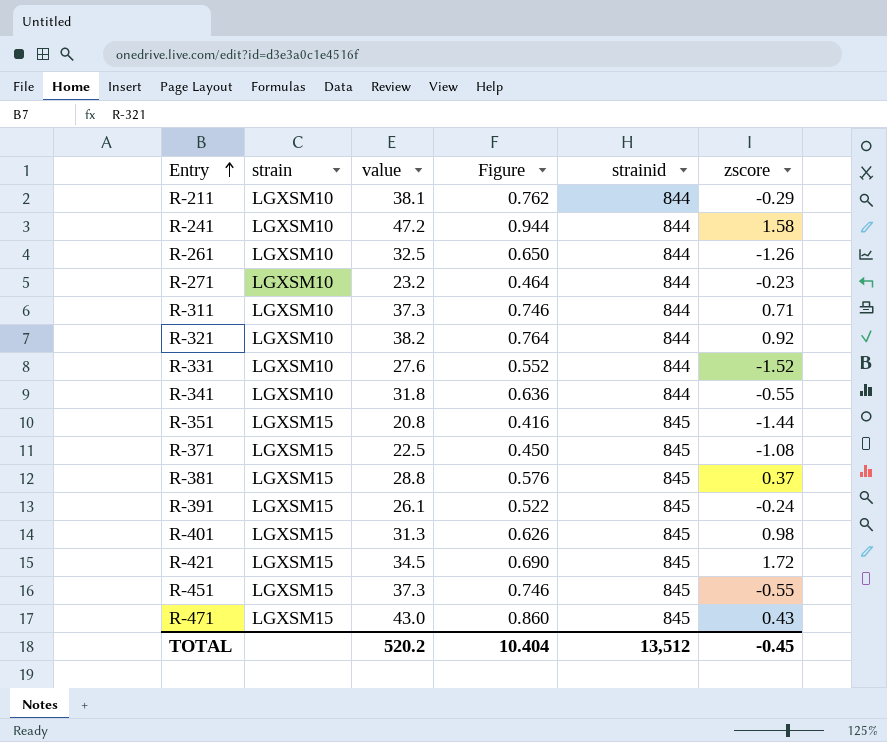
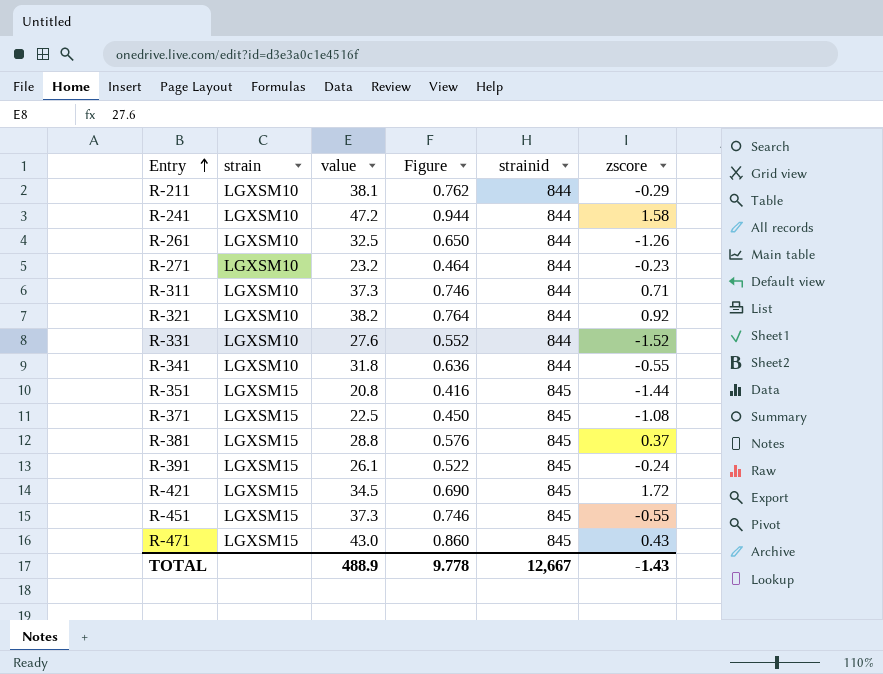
row R-401: LGXSM15 | 31.3 | 0.626 | 845 | 0.98 -> none
TOTAL | value: 520.2 -> 488.9
TOTAL | Figure: 10.404 -> 9.778
TOTAL | strainid: 13,512 -> 12,667
TOTAL | zscore: -0.45 -> -1.43

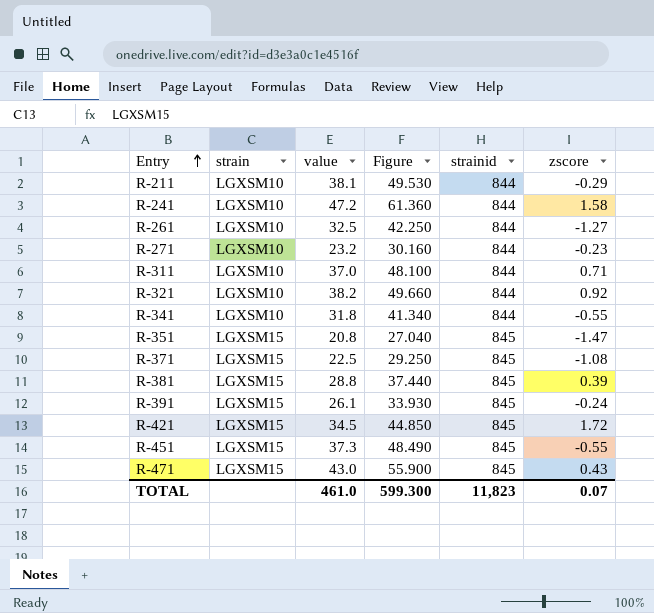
column Figure | formula: [value] * 0.02 -> [value] * 1.3
row R-331: LGXSM10 | 27.6 | 0.552 | 844 | -1.52 -> none
R-261 | zscore: -1.26 -> -1.27
R-311 | value: 37.3 -> 37.0
R-351 | zscore: -1.44 -> -1.47
R-381 | zscore: 0.37 -> 0.39
TOTAL | value: 488.9 -> 461.0
TOTAL | Figure: 9.778 -> 599.300
TOTAL | strainid: 12,667 -> 11,823
TOTAL | zscore: -1.43 -> 0.07

